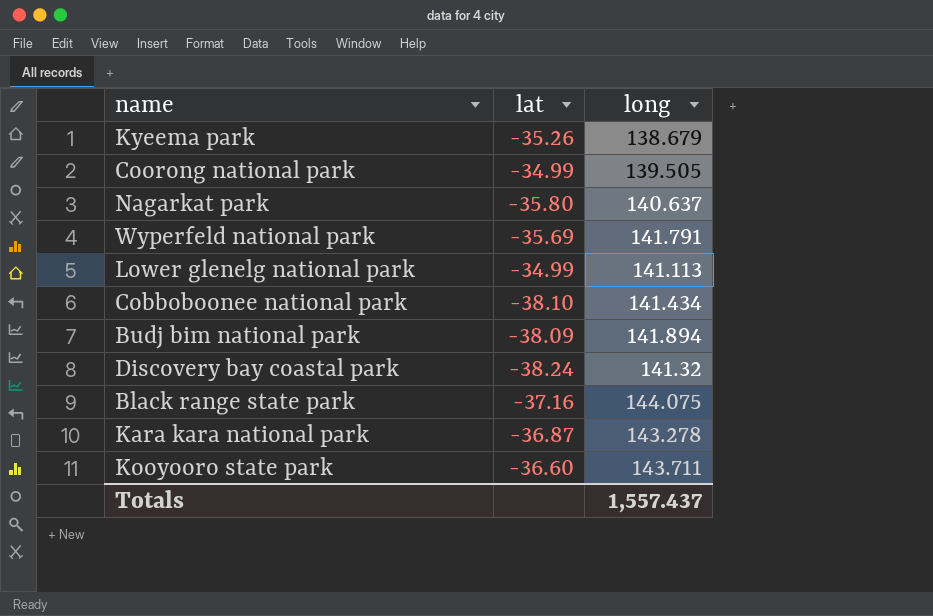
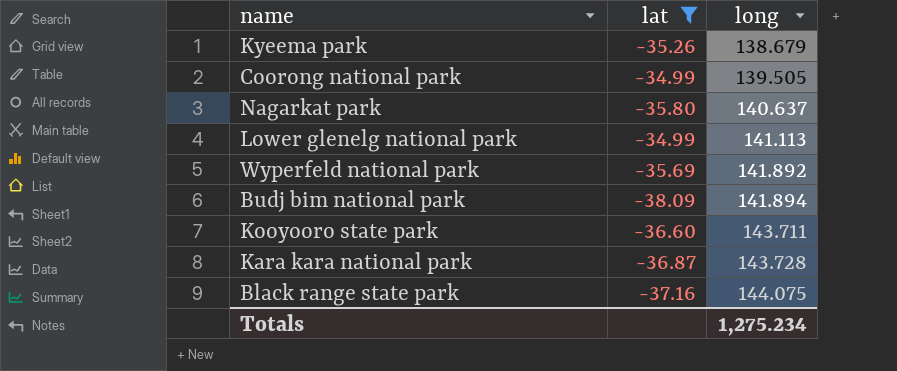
filter: none -> lat >= -38.09
row order: none -> long ascending
Wyperfeld national park | long: 141.791 -> 141.892
Kara kara national park | long: 143.278 -> 143.728
Totals | long: 1,557.437 -> 1,275.234

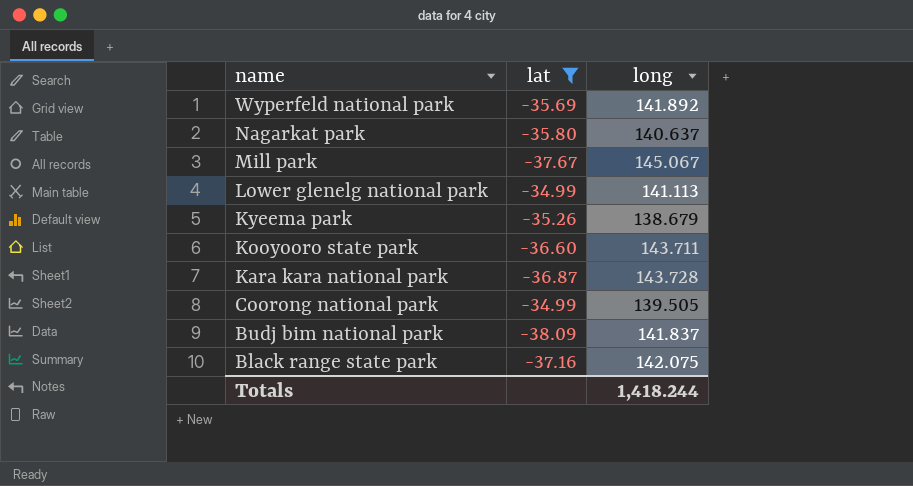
row order: long ascending -> name descending
row Mill park: none -> -37.67 | 145.067
Budj bim national park | long: 141.894 -> 141.837
Black range state park | long: 144.075 -> 142.075
Totals | long: 1,275.234 -> 1,418.244

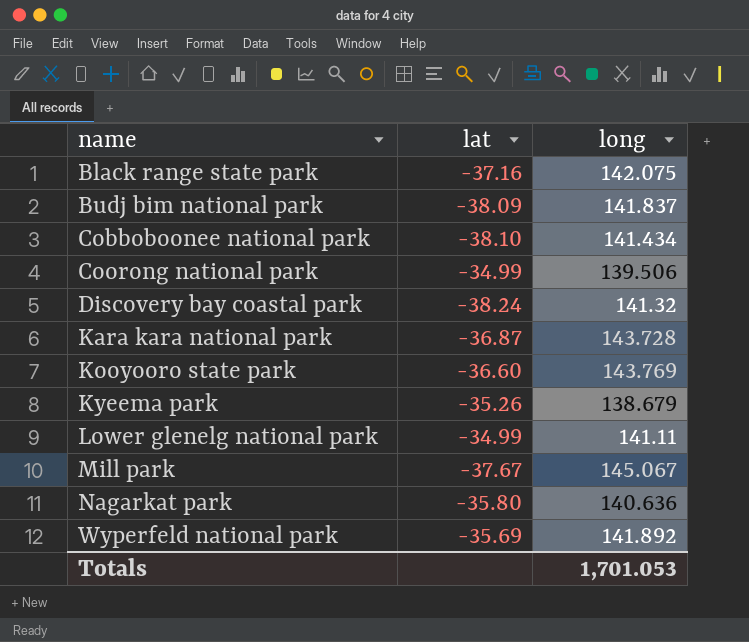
filter: lat >= -38.09 -> none
row order: name descending -> name ascending
Coorong national park | long: 139.505 -> 139.506
Kooyooro state park | long: 143.711 -> 143.769
Lower glenelg national park | long: 141.113 -> 141.11
Nagarkat park | long: 140.637 -> 140.636
Totals | long: 1,418.244 -> 1,701.053

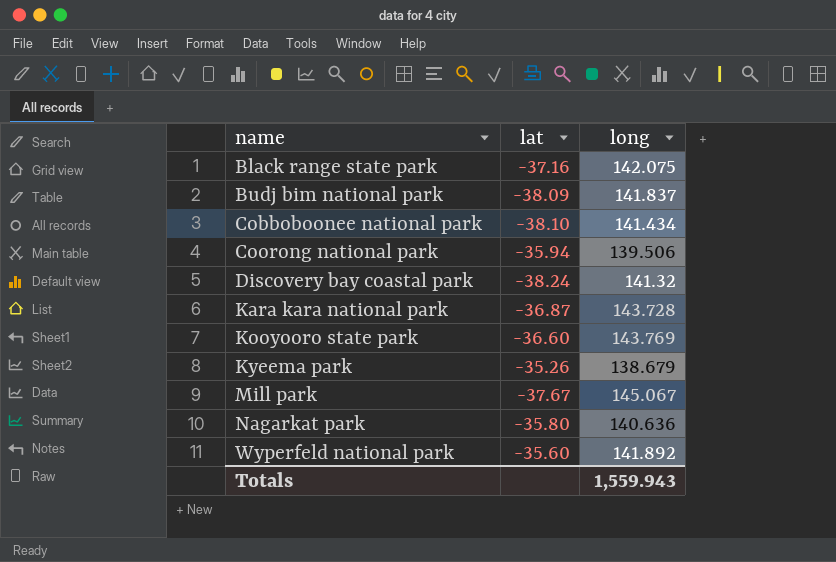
row Lower glenelg national park: -34.99 | 141.11 -> none
Coorong national park | lat: -34.99 -> -35.94
Wyperfeld national park | lat: -35.69 -> -35.60
Totals | long: 1,701.053 -> 1,559.943

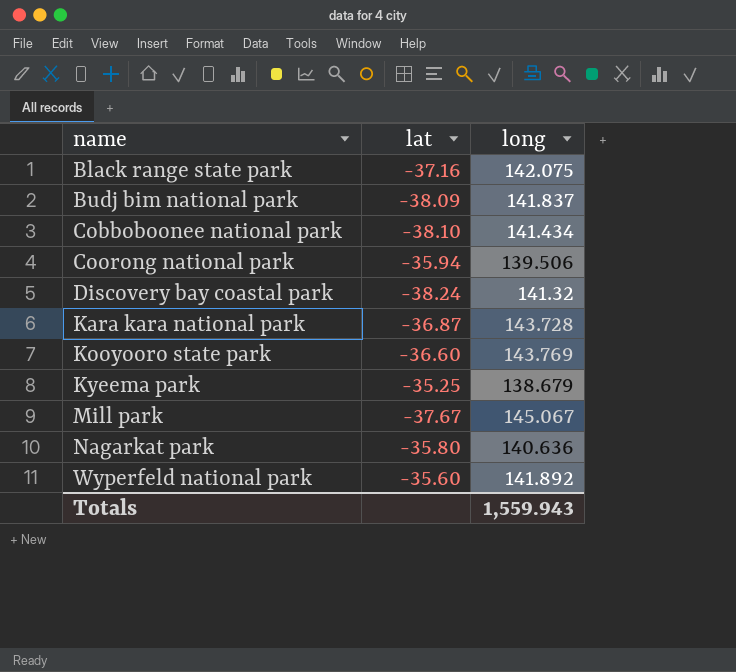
Kyeema park | lat: -35.26 -> -35.25

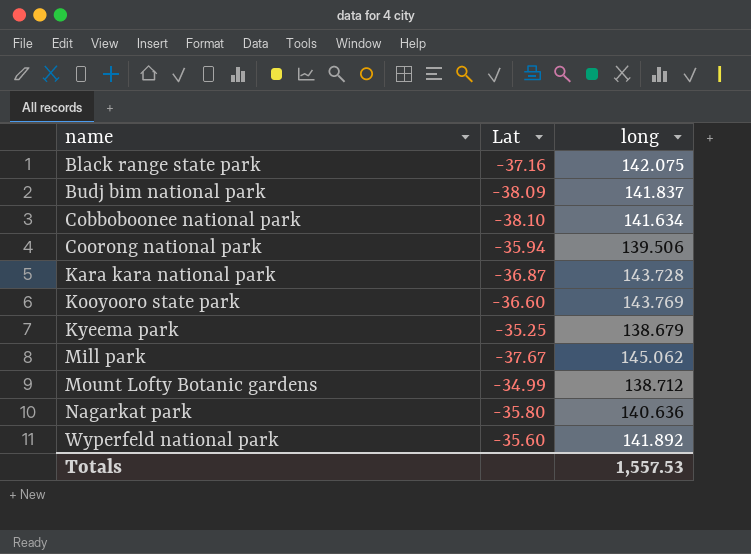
column name: lat -> Lat
row Discovery bay coastal park: -38.24 | 141.32 -> none
Cobboboonee national park | long: 141.434 -> 141.634
Mill park | long: 145.067 -> 145.062
row Mount Lofty Botanic gardens: none -> -34.99 | 138.712
Totals | long: 1,559.943 -> 1,557.53

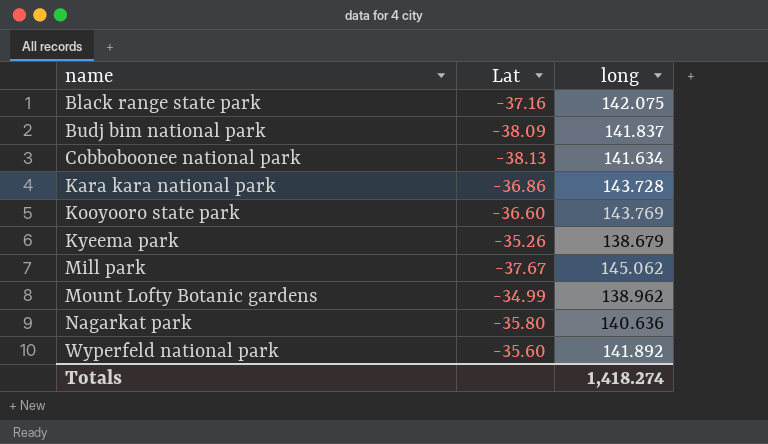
row Coorong national park: -35.94 | 139.506 -> none
Cobboboonee national park | Lat: -38.10 -> -38.13
Kara kara national park | Lat: -36.87 -> -36.86
Kyeema park | Lat: -35.25 -> -35.26
Mount Lofty Botanic gardens | long: 138.712 -> 138.962
Totals | long: 1,557.53 -> 1,418.274

